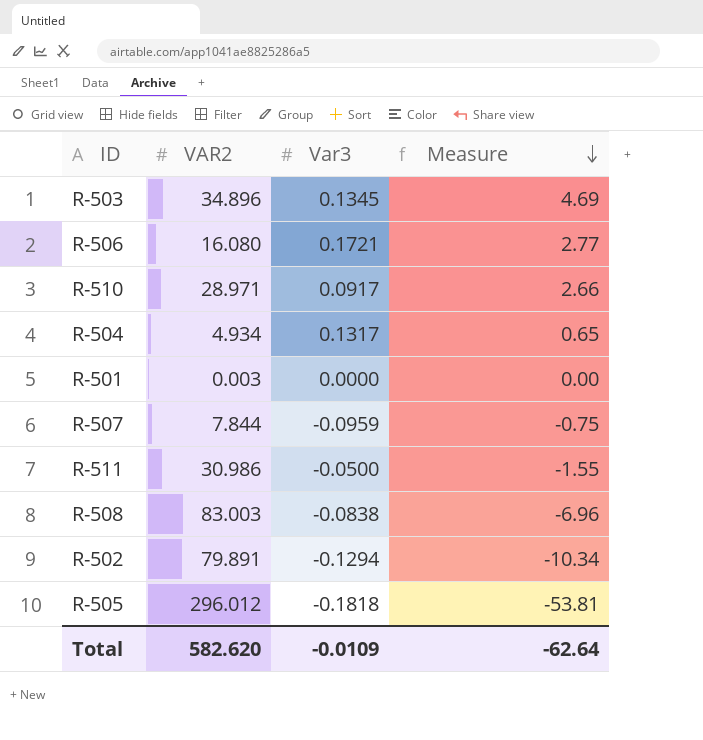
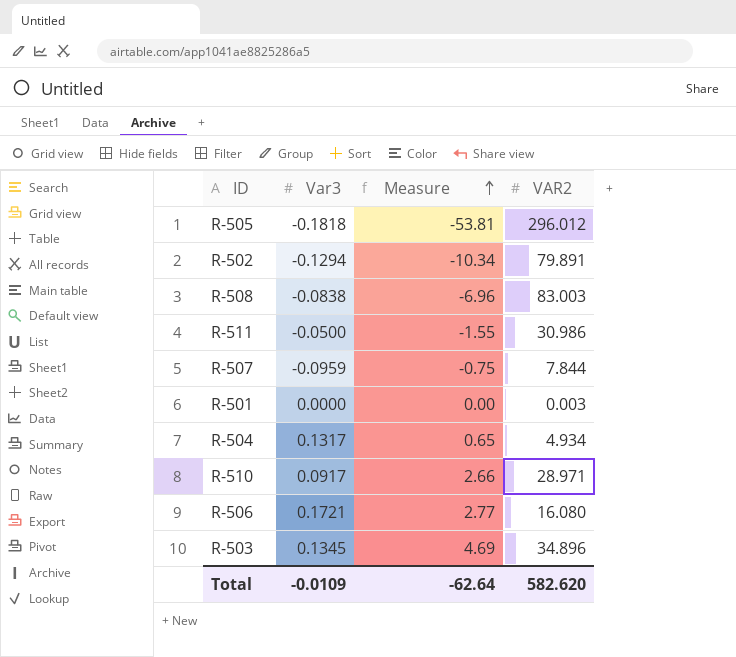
row order: Measure descending -> Measure ascending
column VAR2 | position: 2 -> 4

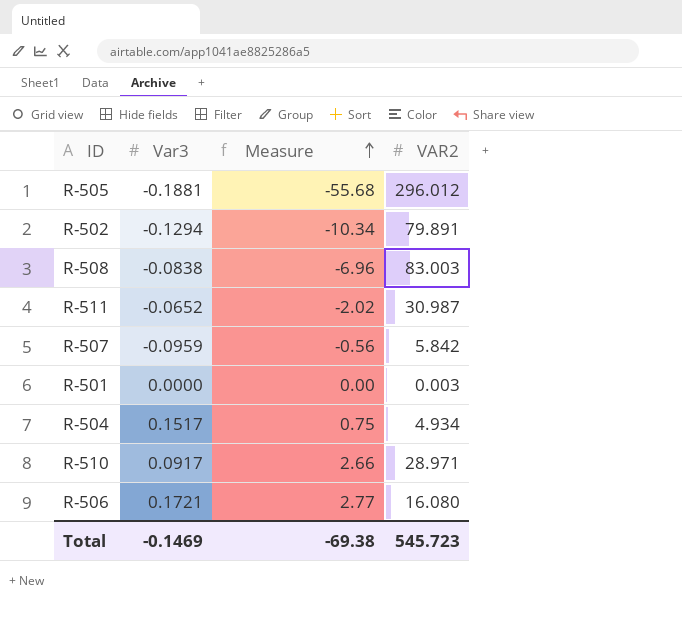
row R-503: 0.1345 | 4.69 | 34.896 -> none
R-505 | Var3: -0.1818 -> -0.1881
R-505 | Measure: -53.81 -> -55.68
R-511 | Var3: -0.0500 -> -0.0652
R-511 | Measure: -1.55 -> -2.02
R-511 | VAR2: 30.986 -> 30.987
R-507 | Measure: -0.75 -> -0.56
R-507 | VAR2: 7.844 -> 5.842
R-504 | Var3: 0.1317 -> 0.1517
R-504 | Measure: 0.65 -> 0.75
Total | Var3: -0.0109 -> -0.1469
Total | Measure: -62.64 -> -69.38
Total | VAR2: 582.620 -> 545.723

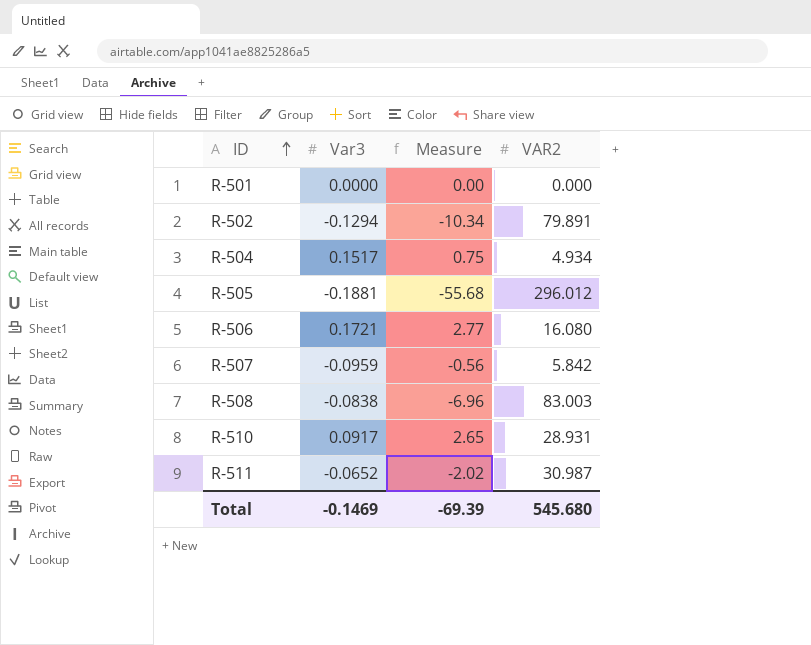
row order: Measure ascending -> ID ascending
R-501 | VAR2: 0.003 -> 0.000
R-510 | Measure: 2.66 -> 2.65
R-510 | VAR2: 28.971 -> 28.931
Total | Measure: -69.38 -> -69.39
Total | VAR2: 545.723 -> 545.680

